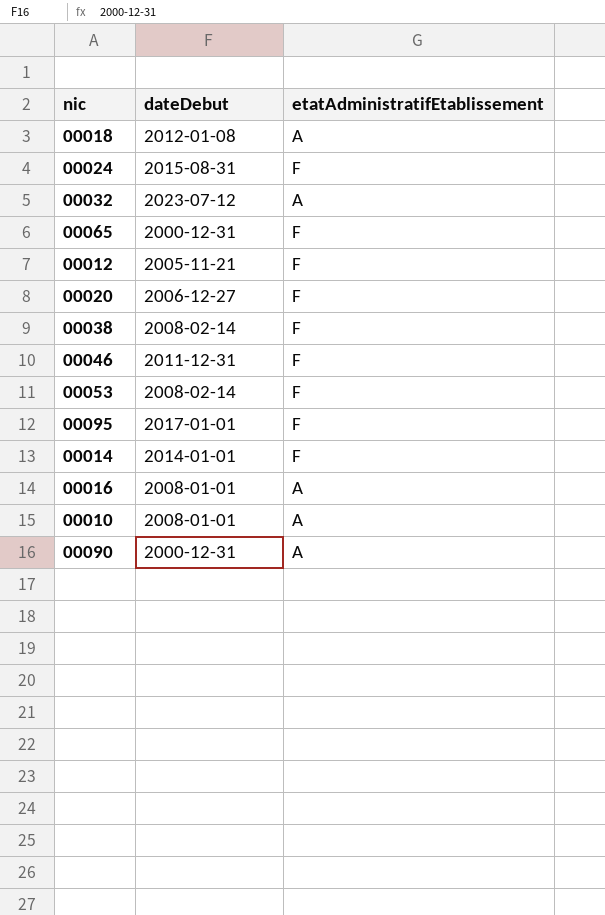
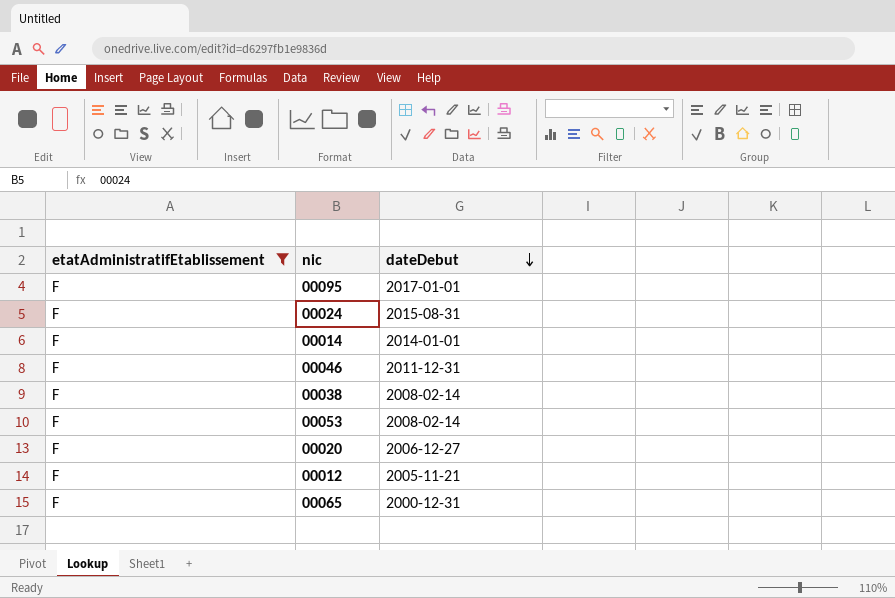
filter: none -> etatAdministratifEtablissement = F
row order: none -> dateDebut descending
column etatAdministratifEtablissement | position: 3 -> 1

